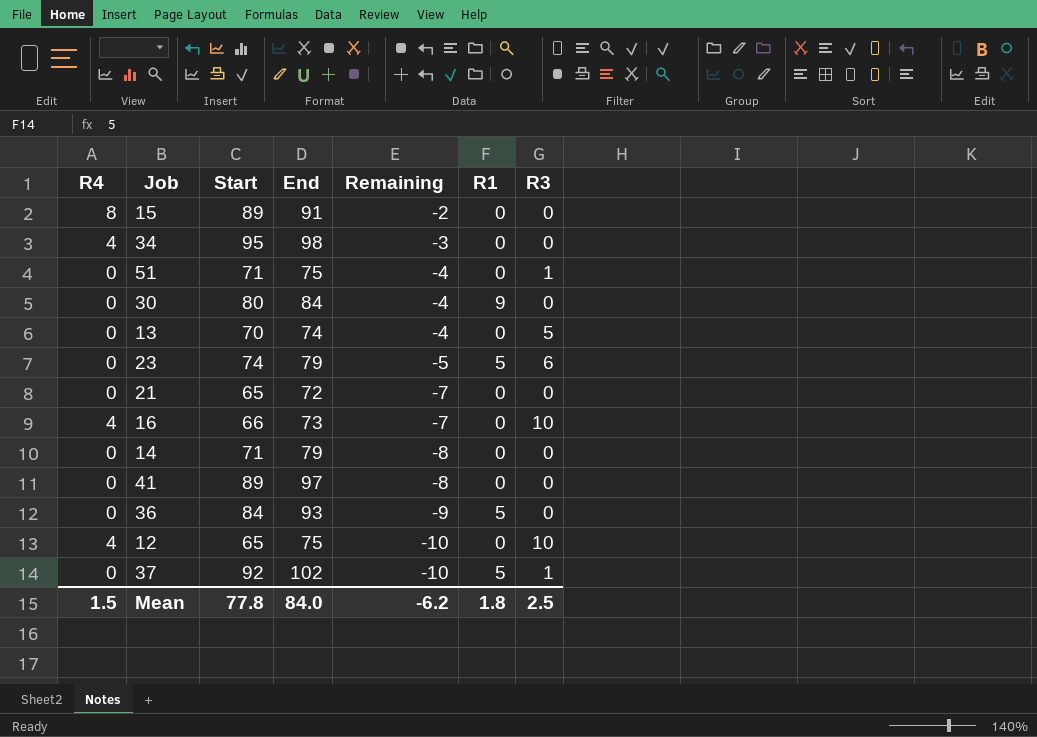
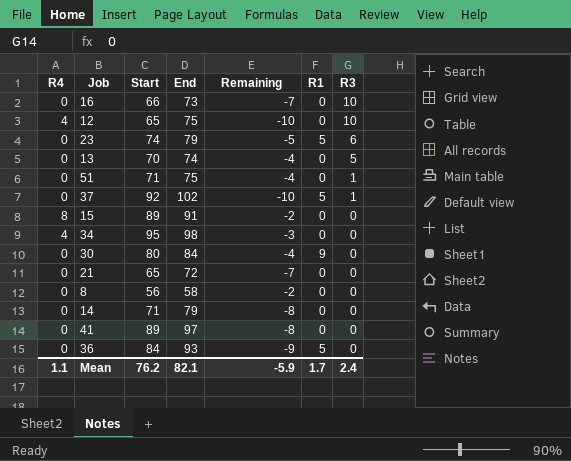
row order: Remaining descending -> R3 descending
16 | R4: 4 -> 0
row 8: none -> 0 | 56 | 58 | -2 | 0 | 0
Mean | R4: 1.5 -> 1.1
Mean | Start: 77.8 -> 76.2
Mean | End: 84.0 -> 82.1
Mean | Remaining: -6.2 -> -5.9
Mean | R1: 1.8 -> 1.7
Mean | R3: 2.5 -> 2.4

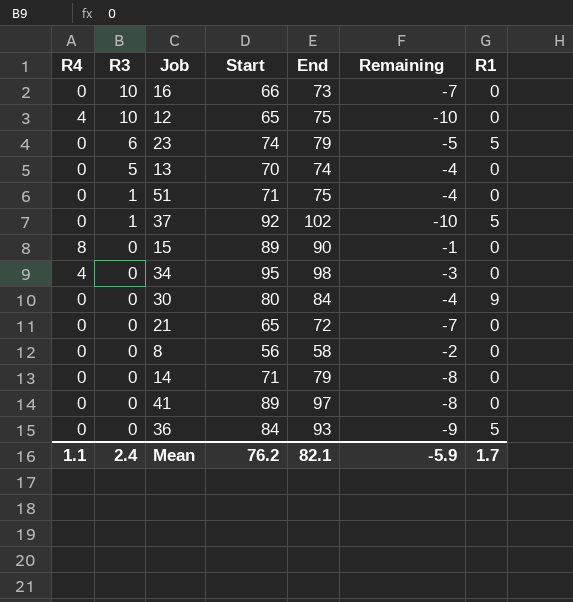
column R3 | position: 7 -> 2
15 | End: 91 -> 90
15 | Remaining: -2 -> -1

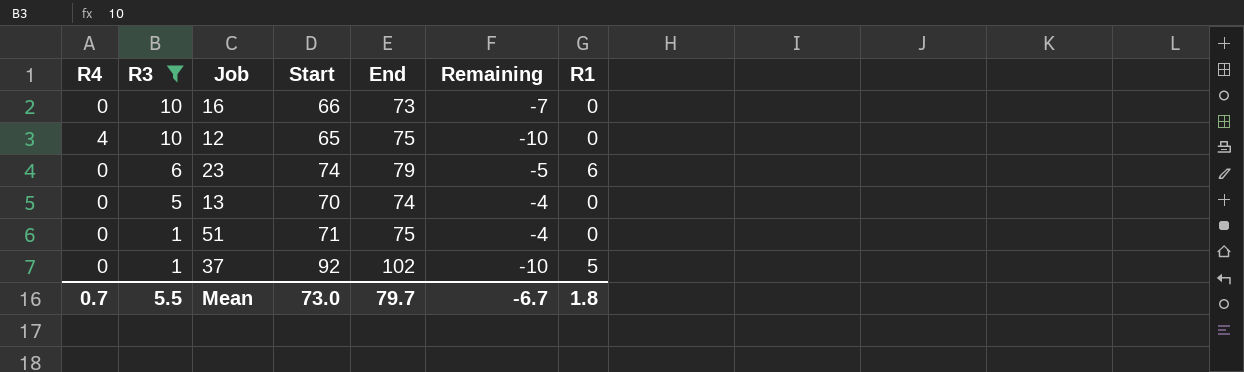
filter: none -> R3 != 0
23 | R1: 5 -> 6
Mean | R4: 1.1 -> 0.7
Mean | R3: 2.4 -> 5.5
Mean | Start: 76.2 -> 73.0
Mean | End: 82.1 -> 79.7
Mean | Remaining: -5.9 -> -6.7
Mean | R1: 1.7 -> 1.8

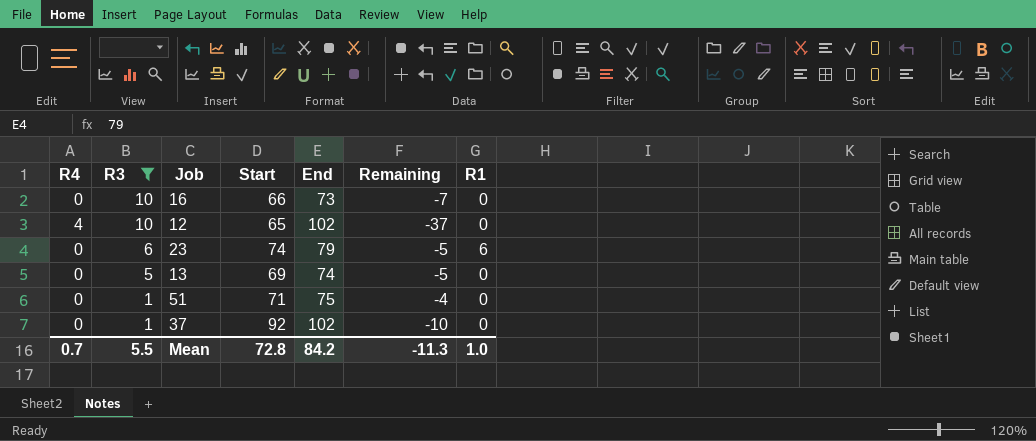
12 | End: 75 -> 102
12 | Remaining: -10 -> -37
13 | Start: 70 -> 69
13 | Remaining: -4 -> -5
37 | R1: 5 -> 0
Mean | Start: 73.0 -> 72.8
Mean | End: 79.7 -> 84.2
Mean | Remaining: -6.7 -> -11.3
Mean | R1: 1.8 -> 1.0

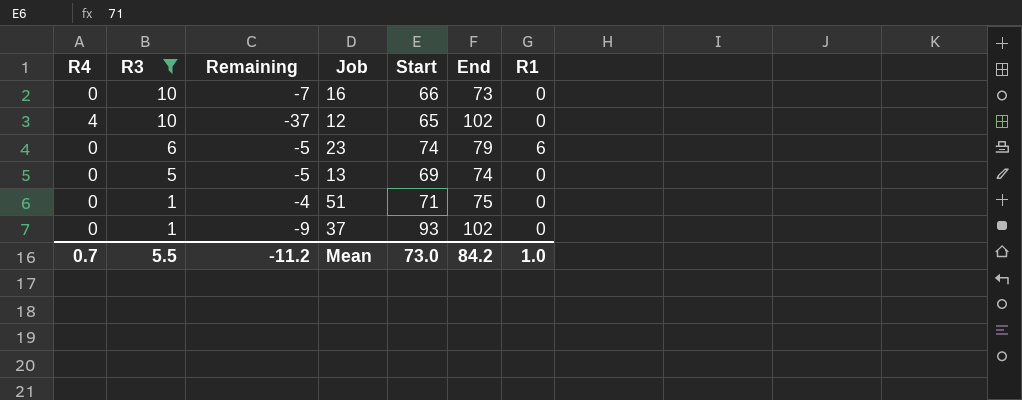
column Remaining | position: 6 -> 3
37 | Remaining: -10 -> -9
37 | Start: 92 -> 93
Mean | Remaining: -11.3 -> -11.2
Mean | Start: 72.8 -> 73.0

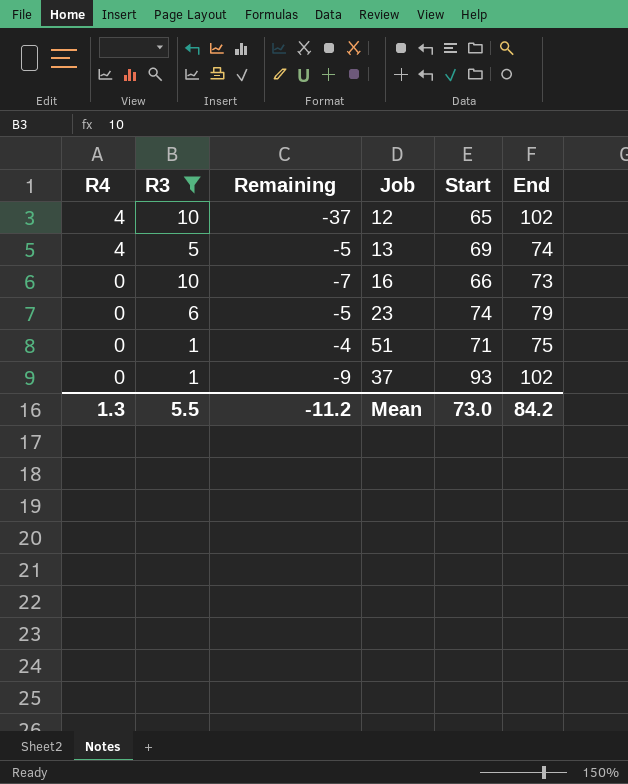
row order: R3 descending -> R4 descending
column R1 | position: 7 -> none
13 | R4: 0 -> 4
Mean | R4: 0.7 -> 1.3

